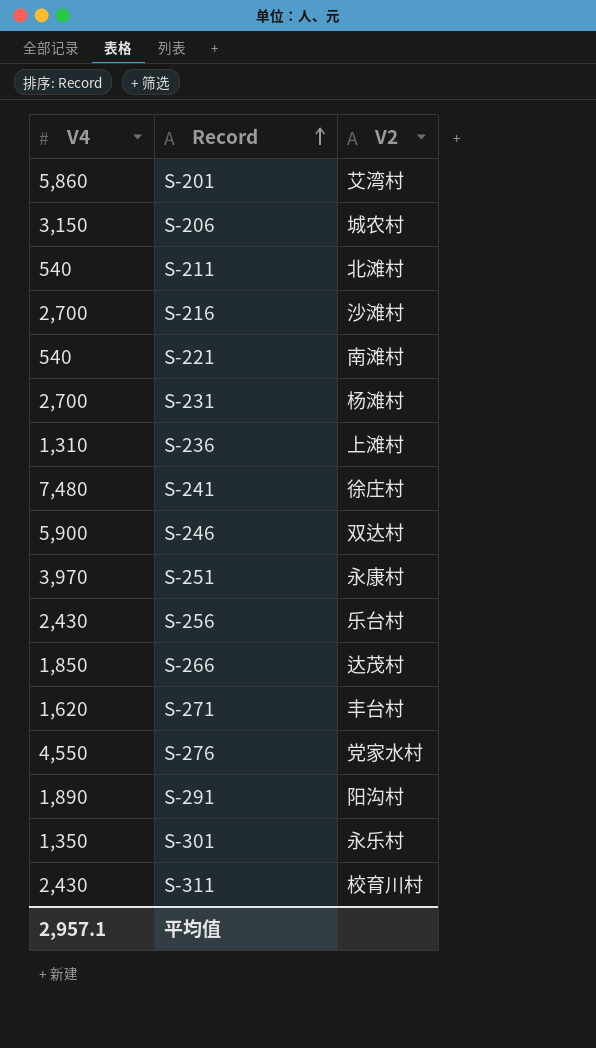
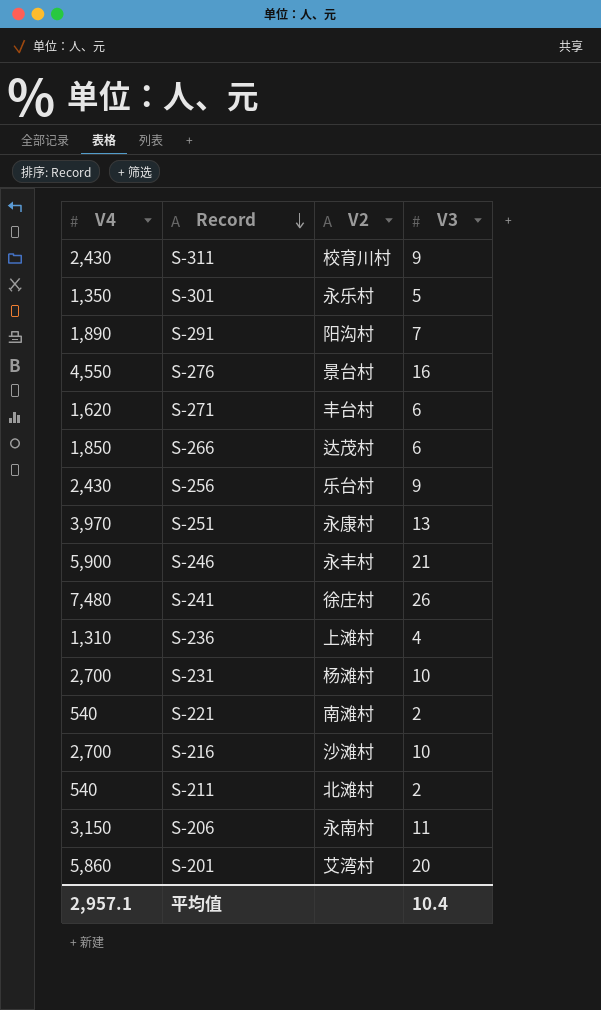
row order: Record ascending -> Record descending
column V3 | position: none -> 4
S-276 | V2: 党家水村 -> 景台村
S-246 | V2: 双达村 -> 永丰村
S-206 | V2: 城农村 -> 永南村

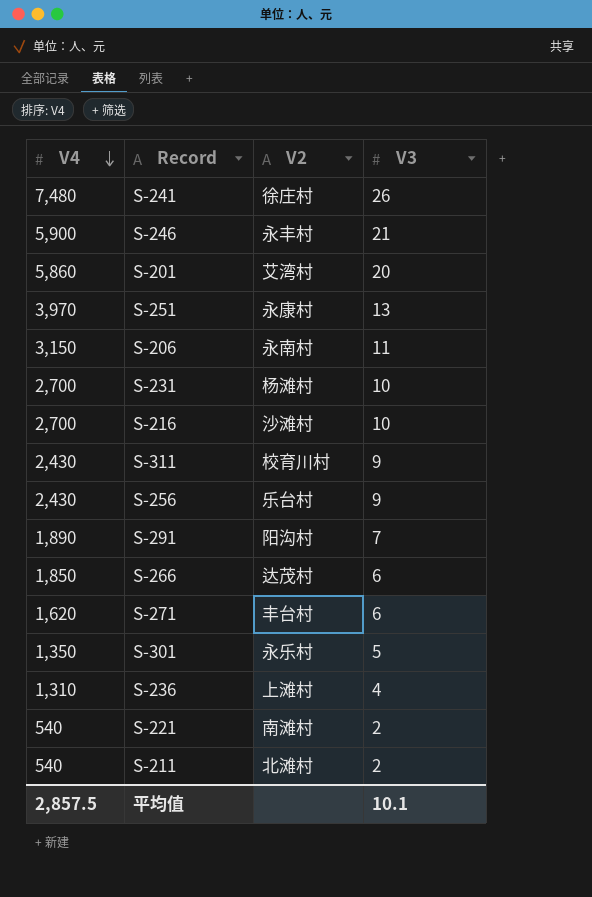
row order: Record descending -> V4 descending
row S-276: 4,550 | 景台村 | 16 -> none
平均值 | V4: 2,957.1 -> 2,857.5
平均值 | V3: 10.4 -> 10.1

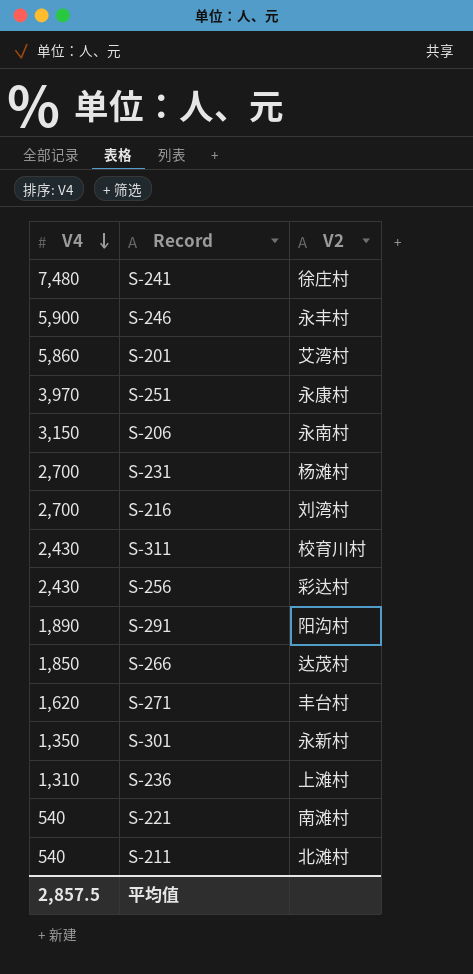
column V3 | position: 4 -> none
S-216 | V2: 沙滩村 -> 刘湾村
S-256 | V2: 乐台村 -> 彩达村
S-301 | V2: 永乐村 -> 永新村

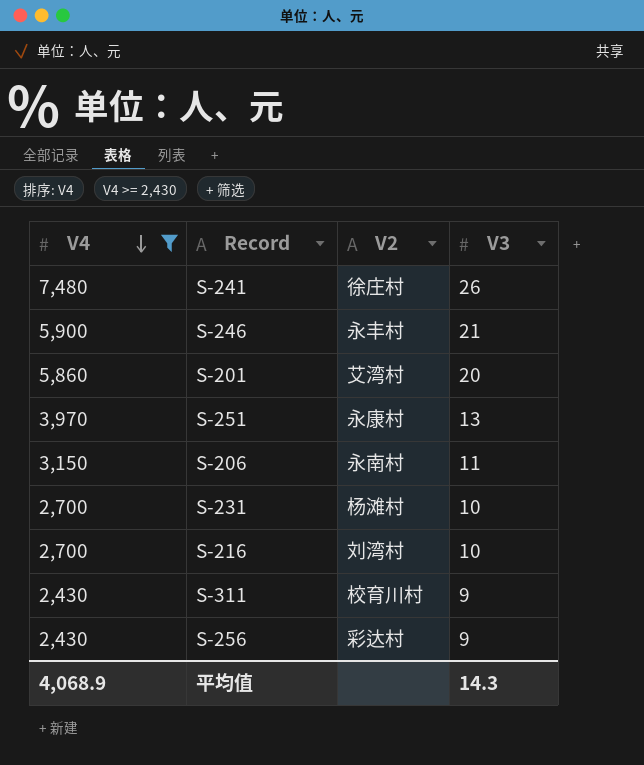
filter: none -> V4 >= 2,430
column V3 | position: none -> 4
平均值 | V4: 2,857.5 -> 4,068.9

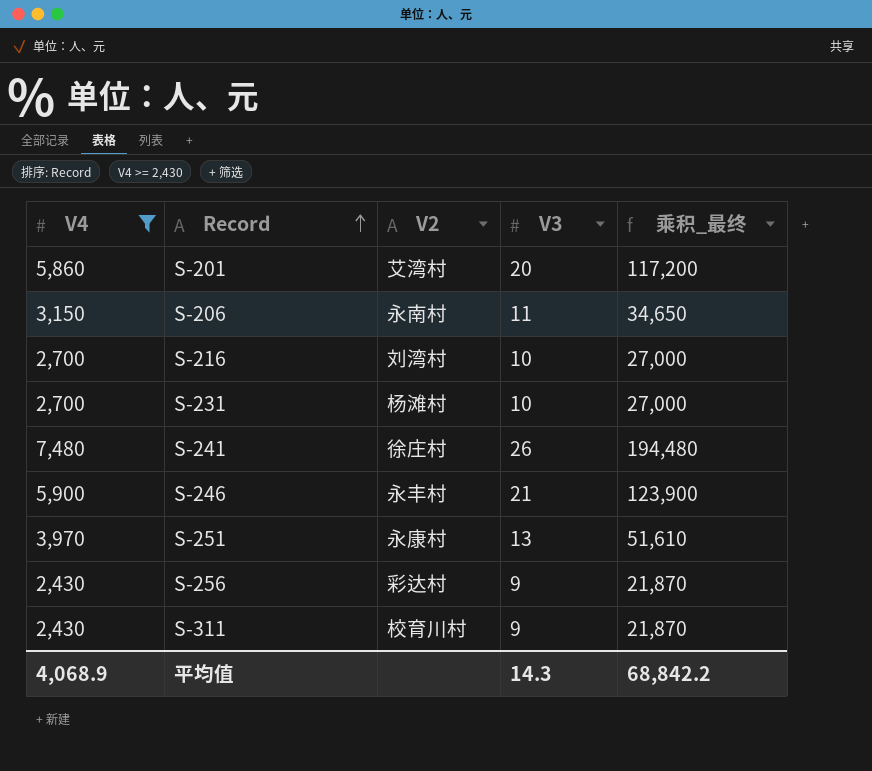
row order: V4 descending -> Record ascending
column 乘积_最终 | formula: none -> [V4] * [V3]

